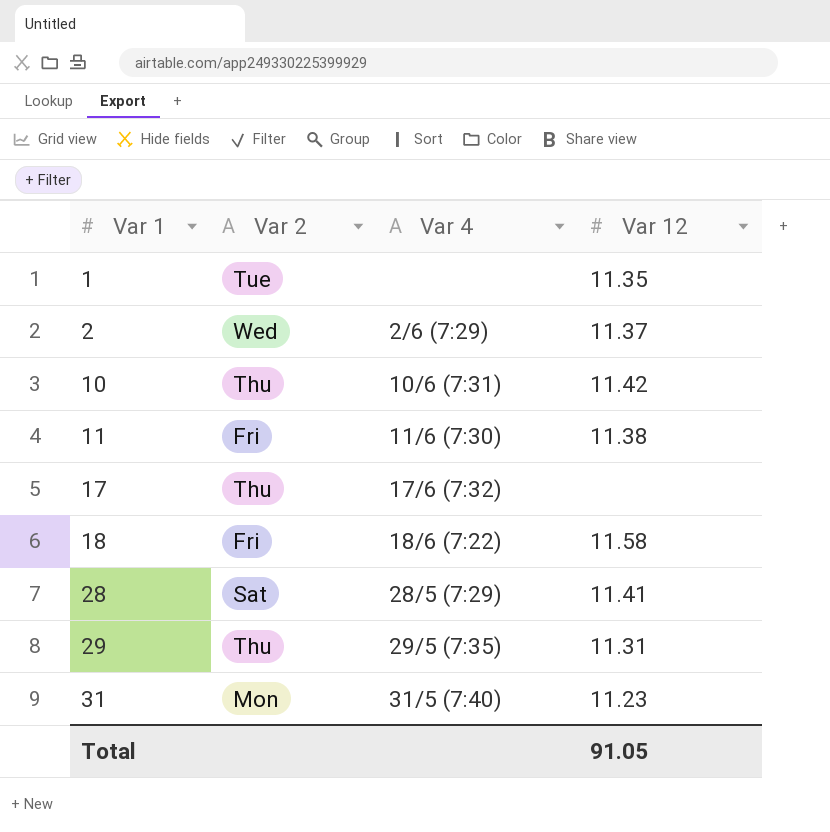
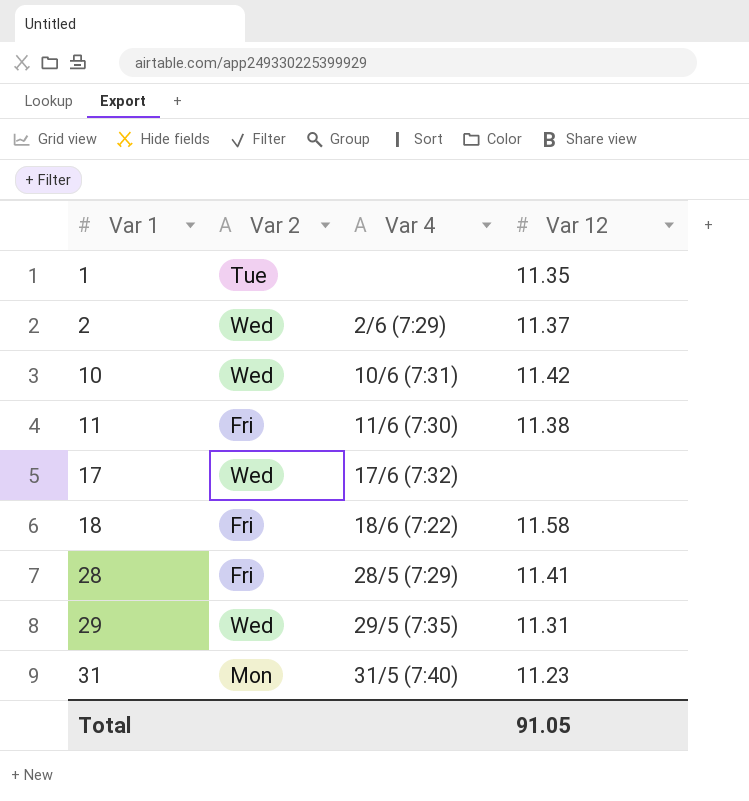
10 | Var 2: Thu -> Wed
17 | Var 2: Thu -> Wed
28 | Var 2: Sat -> Fri
29 | Var 2: Thu -> Wed

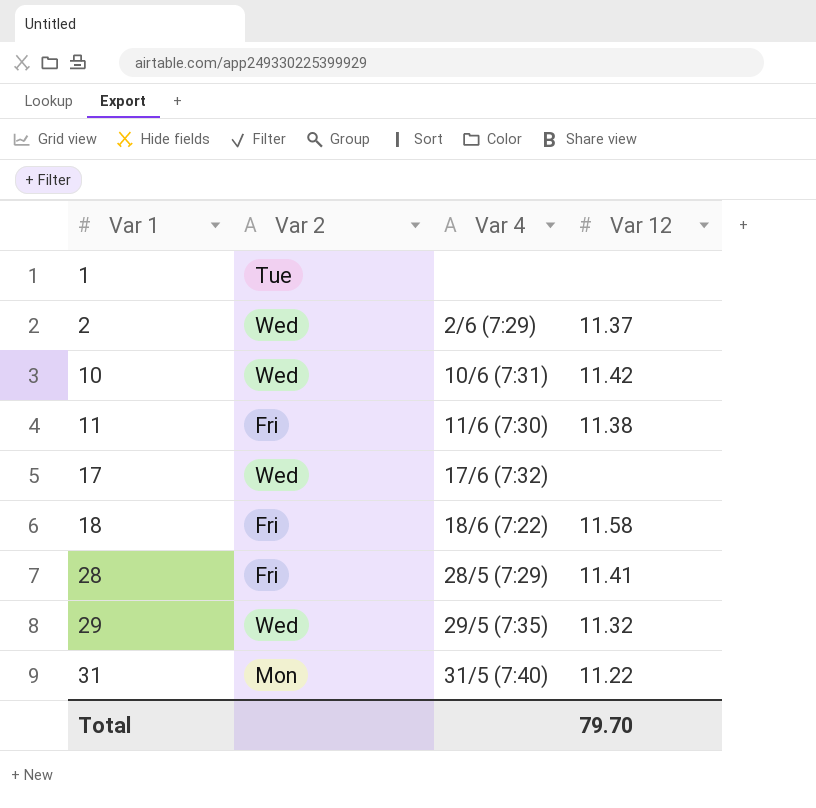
1 | Var 12: 11.35 -> none
29 | Var 12: 11.31 -> 11.32
31 | Var 12: 11.23 -> 11.22
Total | Var 12: 91.05 -> 79.70

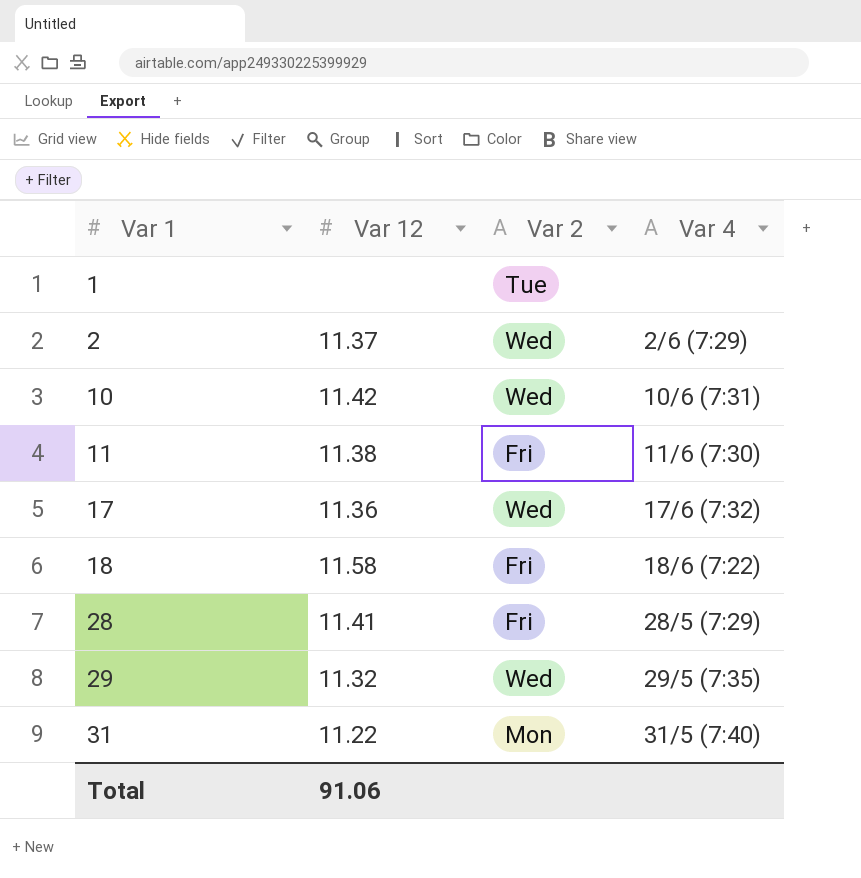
column Var 12 | position: 4 -> 2
17 | Var 12: none -> 11.36
Total | Var 12: 79.70 -> 91.06

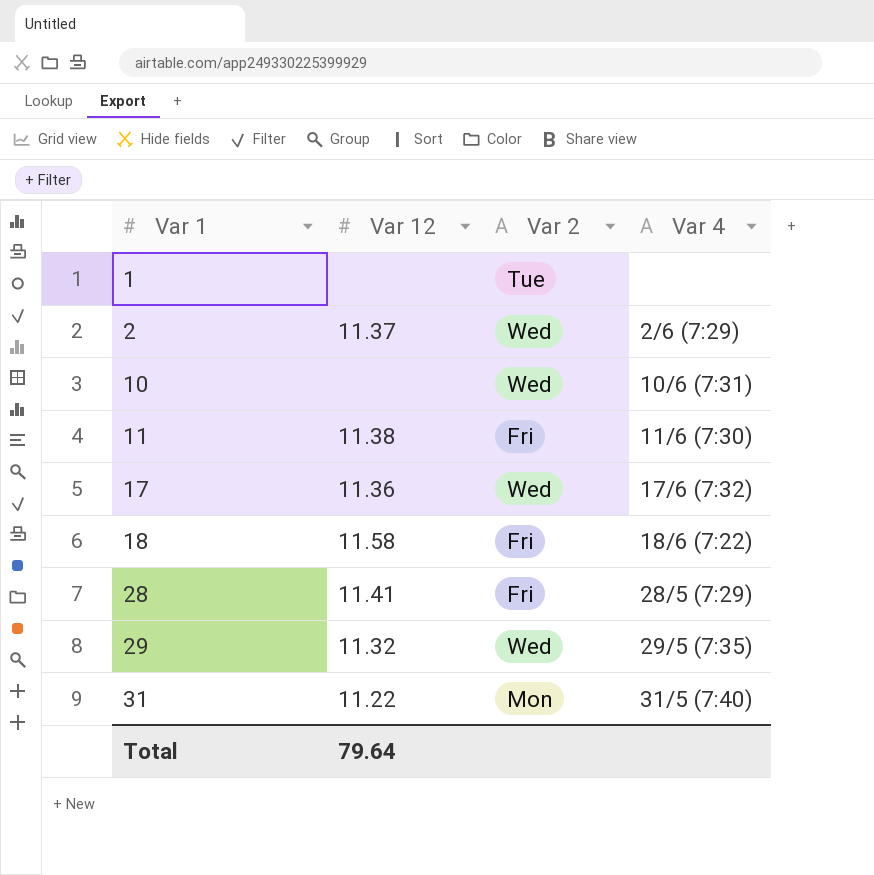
10 | Var 12: 11.42 -> none
Total | Var 12: 91.06 -> 79.64

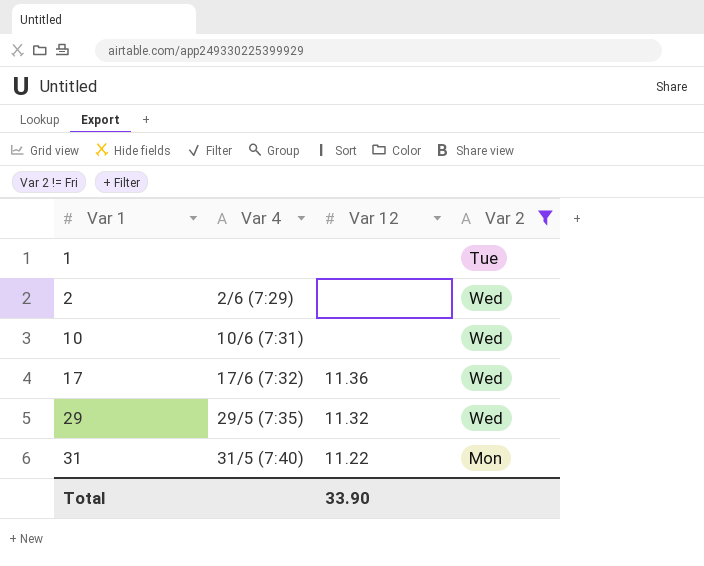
filter: none -> Var 2 != Fri
column Var 4 | position: 4 -> 2
2 | Var 12: 11.37 -> none
Total | Var 12: 79.64 -> 33.90

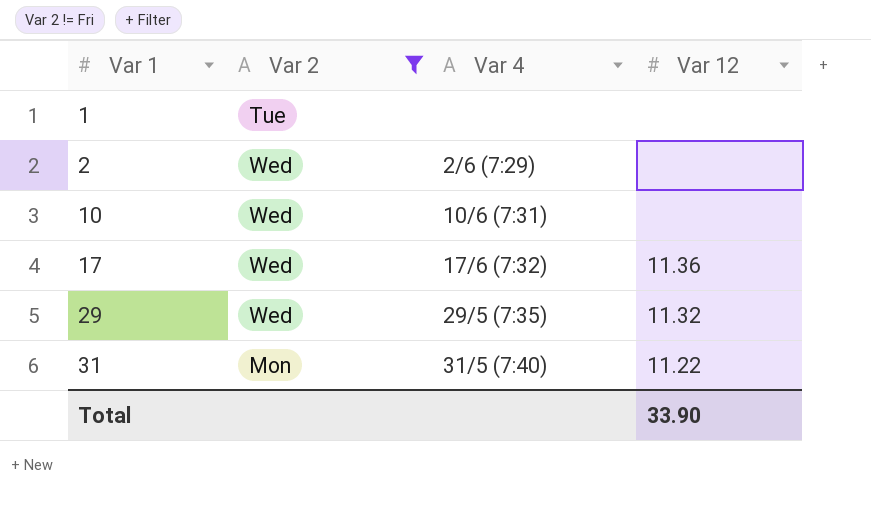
column Var 2 | position: 4 -> 2

